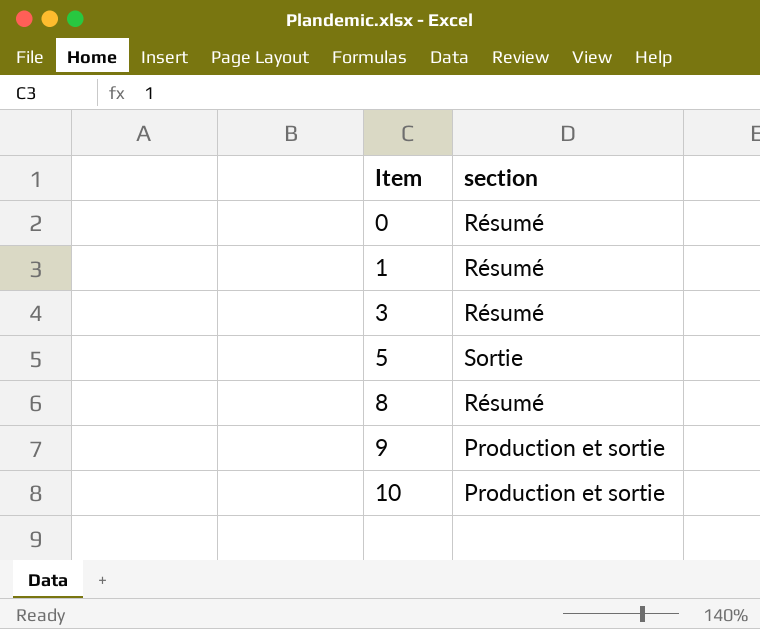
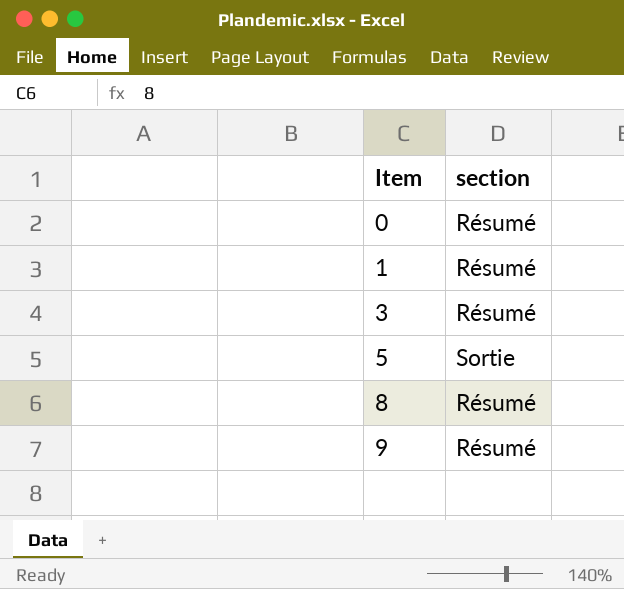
row 10: Production et sortie -> none
9 | section: Production et sortie -> Résumé

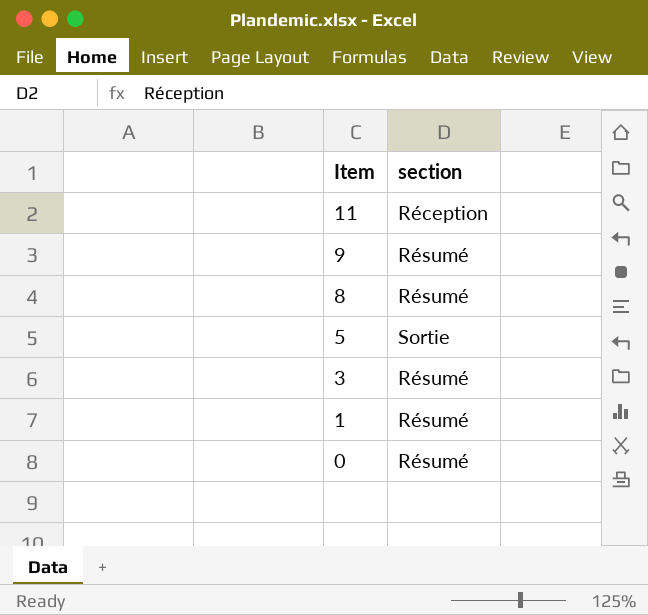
row order: Item ascending -> Item descending
row 11: none -> Réception

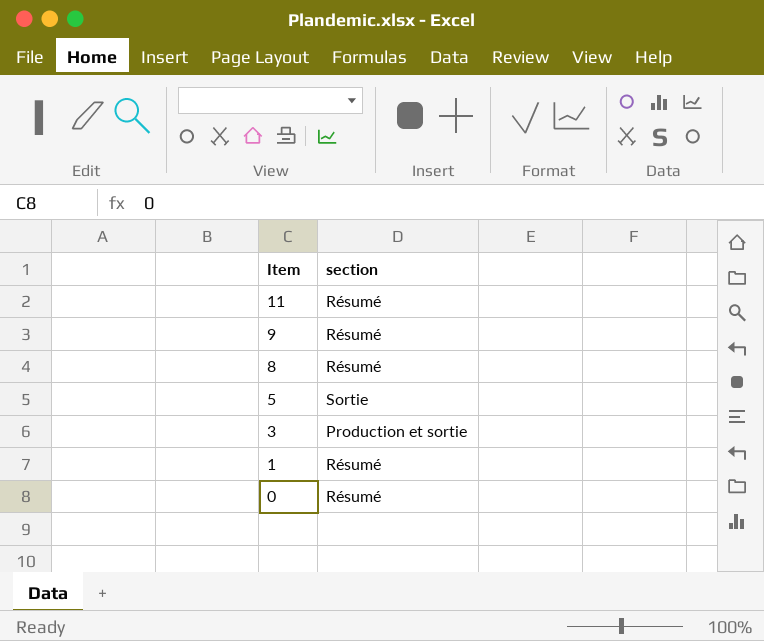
11 | section: Réception -> Résumé
3 | section: Résumé -> Production et sortie

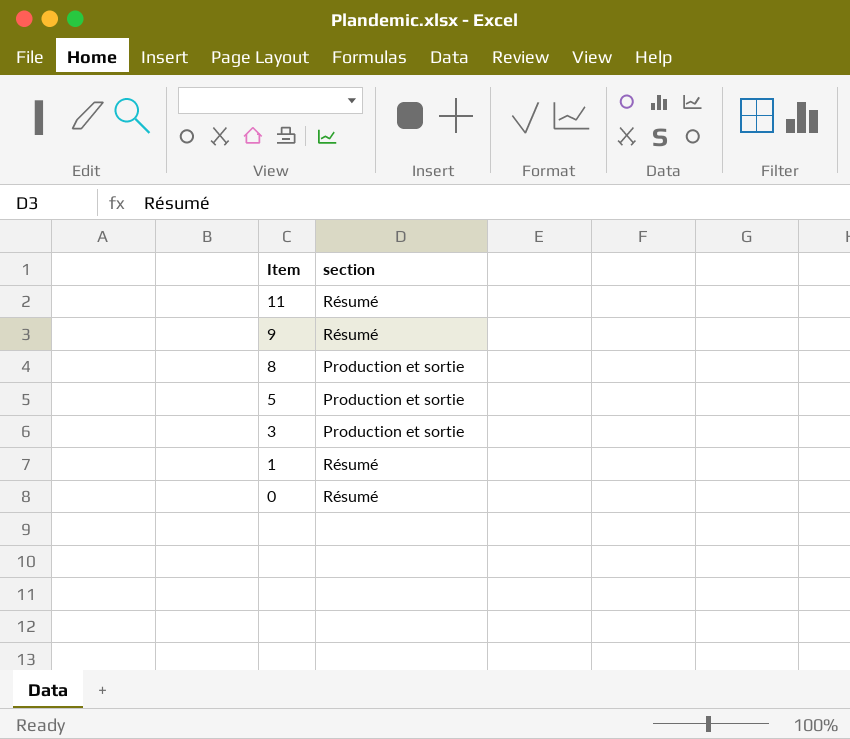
8 | section: Résumé -> Production et sortie
5 | section: Sortie -> Production et sortie

